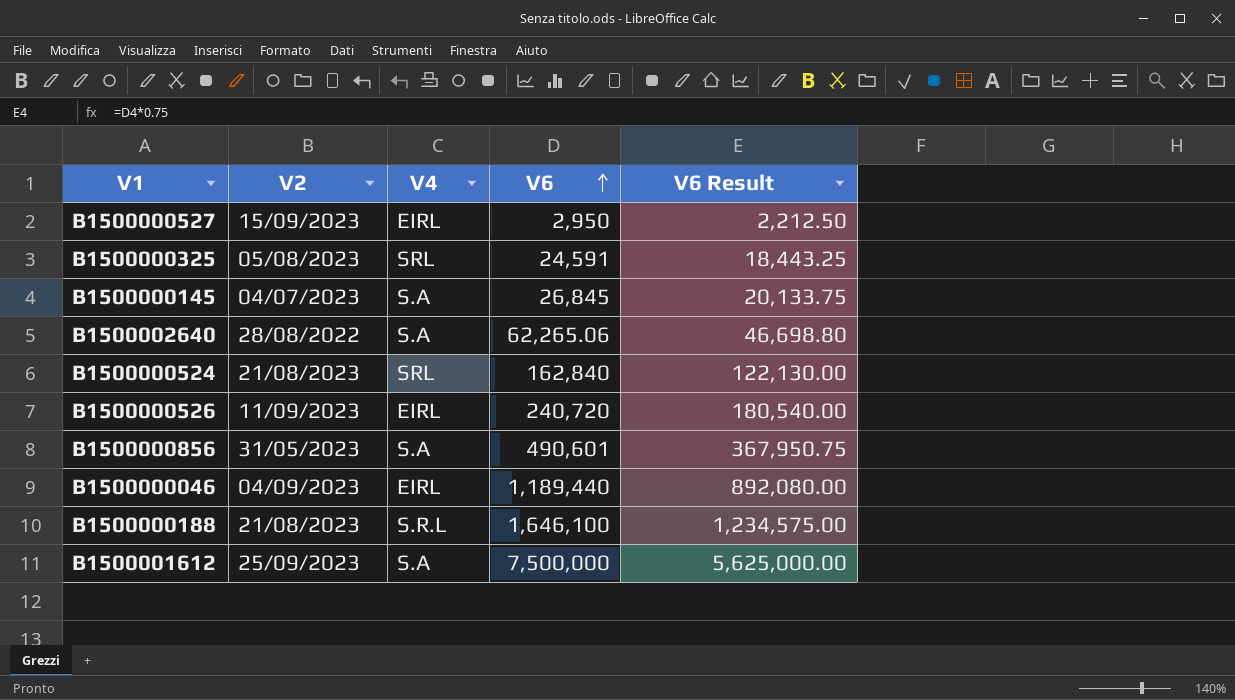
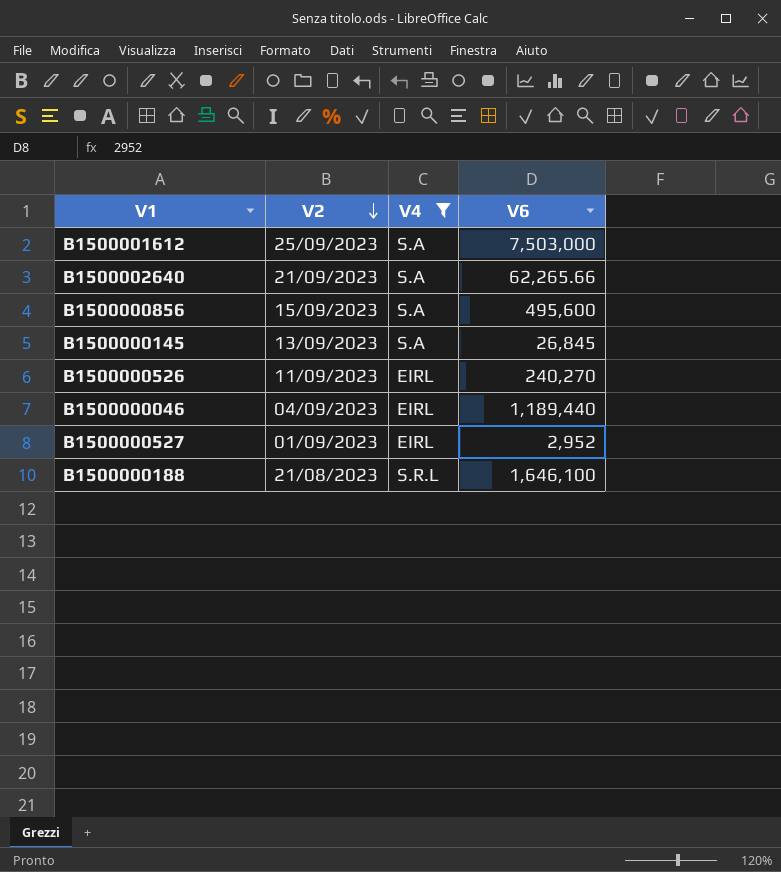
filter: none -> V4 != SRL
row order: V6 ascending -> V2 descending
column V6 Result | formula: [V6] * 0.75 -> none
B1500001612 | V6: 7,500,000 -> 7,503,000
B1500002640 | V2: 28/08/2022 -> 21/09/2023
B1500002640 | V6: 62,265.06 -> 62,265.66
B1500000856 | V2: 31/05/2023 -> 15/09/2023
B1500000856 | V6: 490,601 -> 495,600
B1500000145 | V2: 04/07/2023 -> 13/09/2023
B1500000526 | V6: 240,720 -> 240,270
B1500000527 | V2: 15/09/2023 -> 01/09/2023
B1500000527 | V6: 2,950 -> 2,952

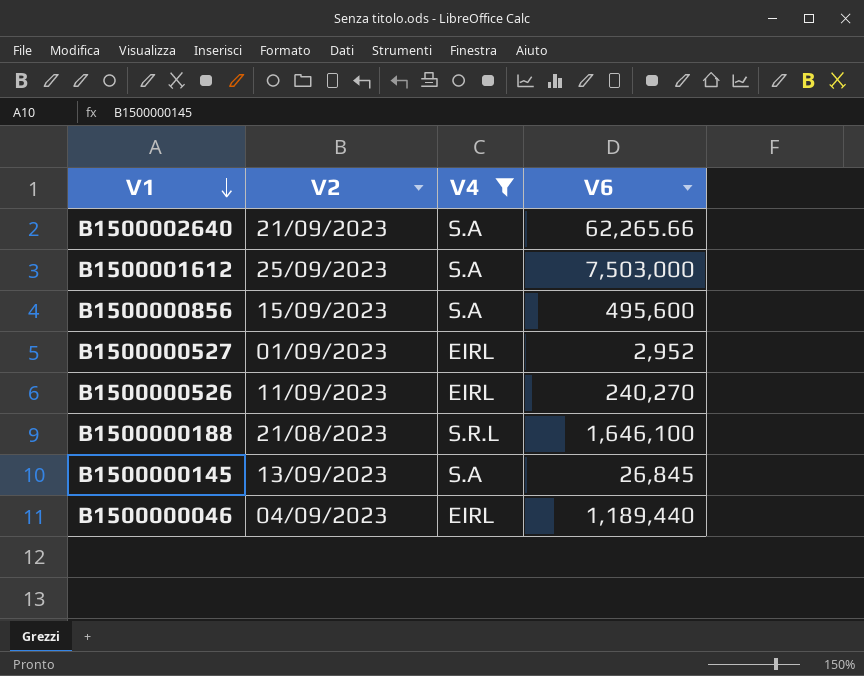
row order: V2 descending -> V1 descending

